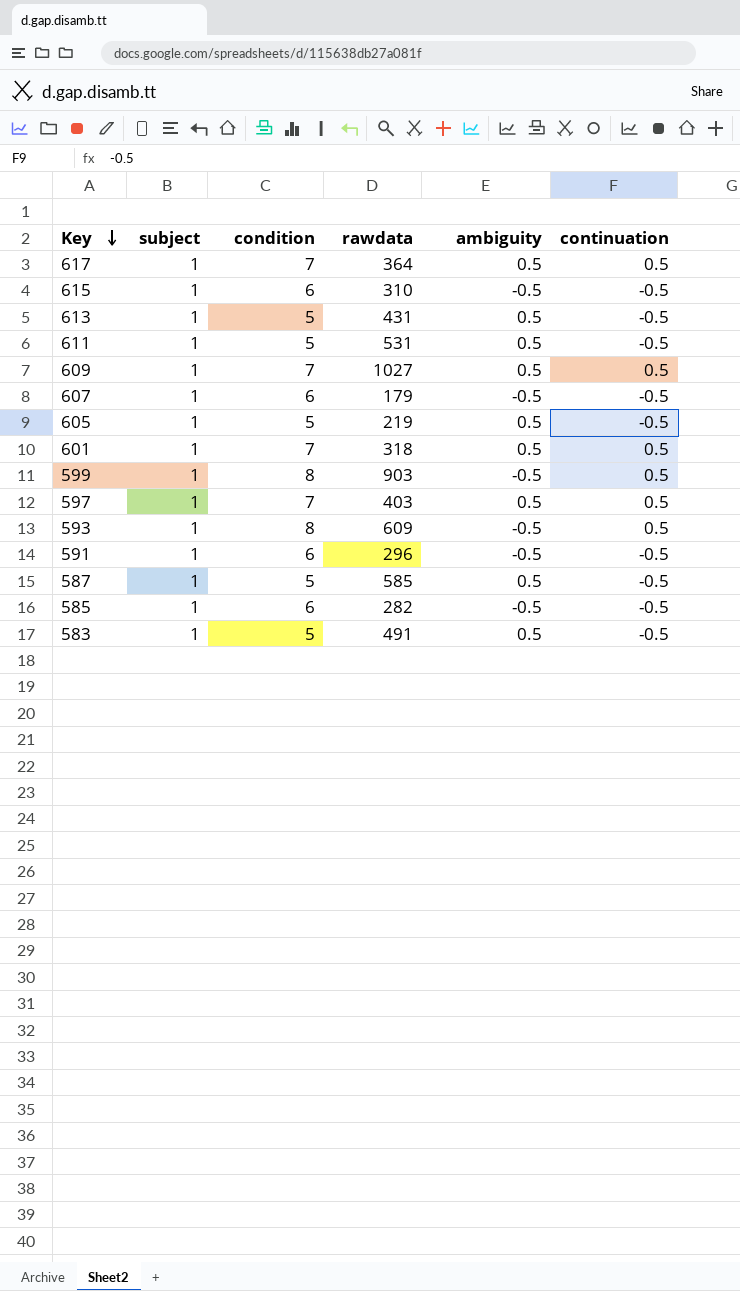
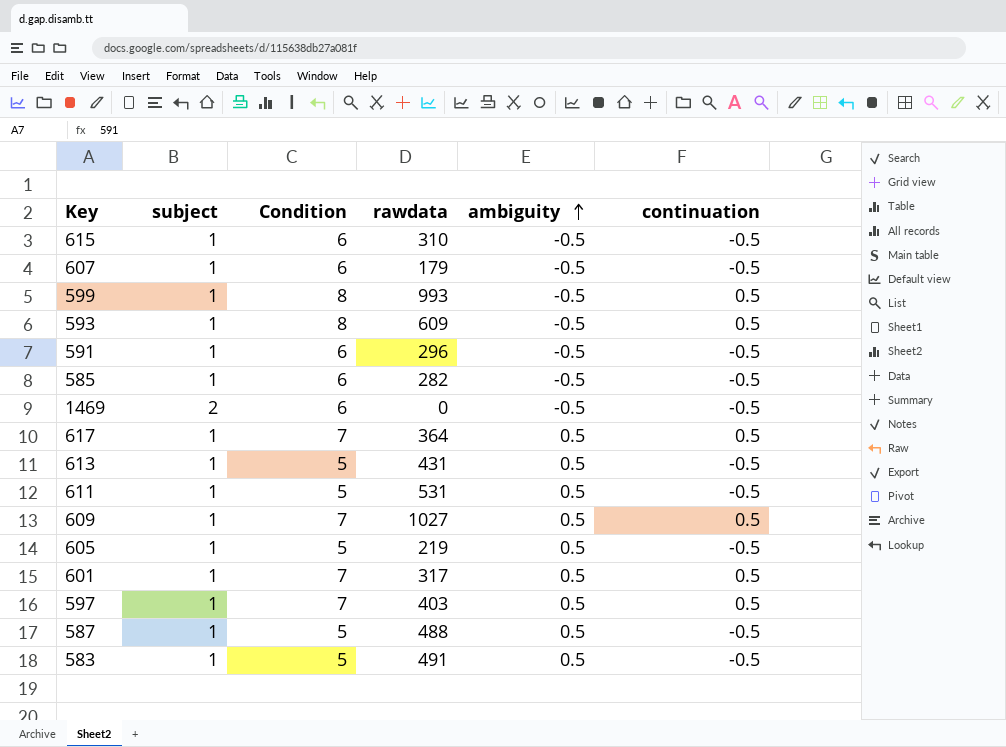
row order: Key descending -> ambiguity ascending
column name: condition -> Condition
599 | rawdata: 903 -> 993
row 1469: none -> 2 | 6 | 0 | -0.5 | -0.5
601 | rawdata: 318 -> 317
587 | rawdata: 585 -> 488

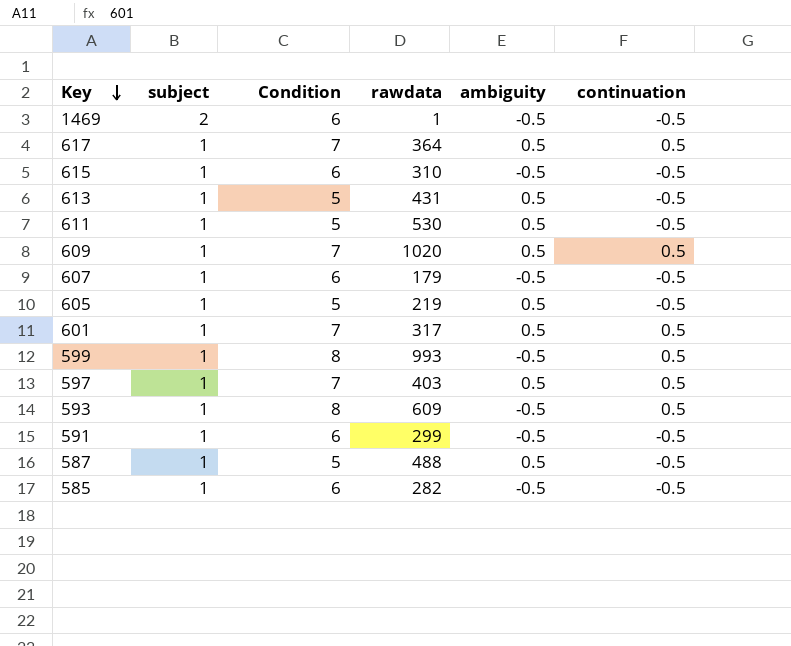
row order: ambiguity ascending -> Key descending
row 583: 1 | 5 | 491 | 0.5 | -0.5 -> none
1469 | rawdata: 0 -> 1
611 | rawdata: 531 -> 530
609 | rawdata: 1027 -> 1020
591 | rawdata: 296 -> 299

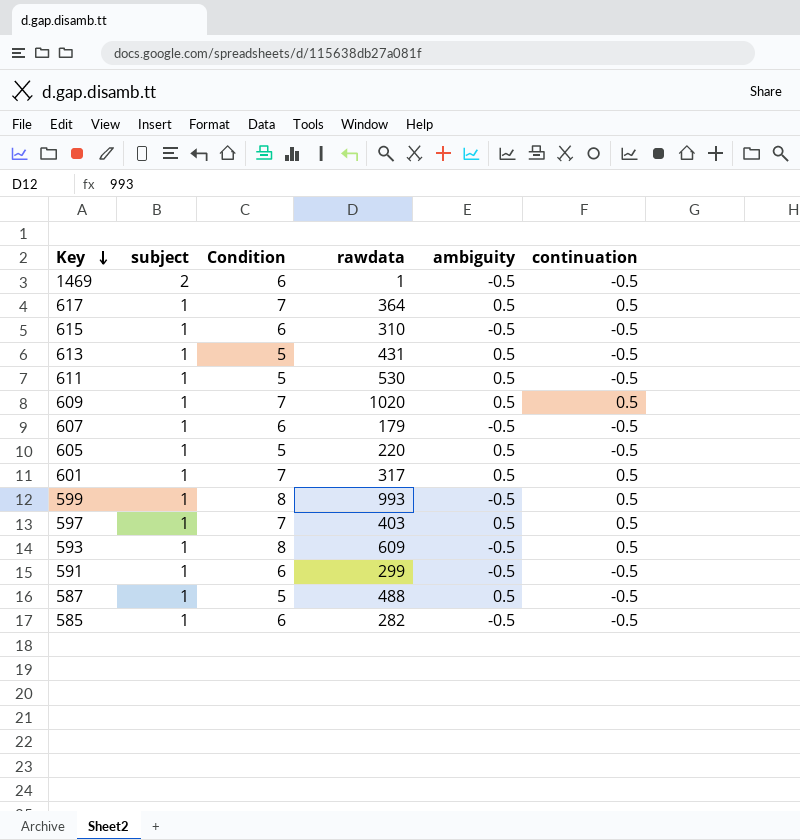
605 | rawdata: 219 -> 220

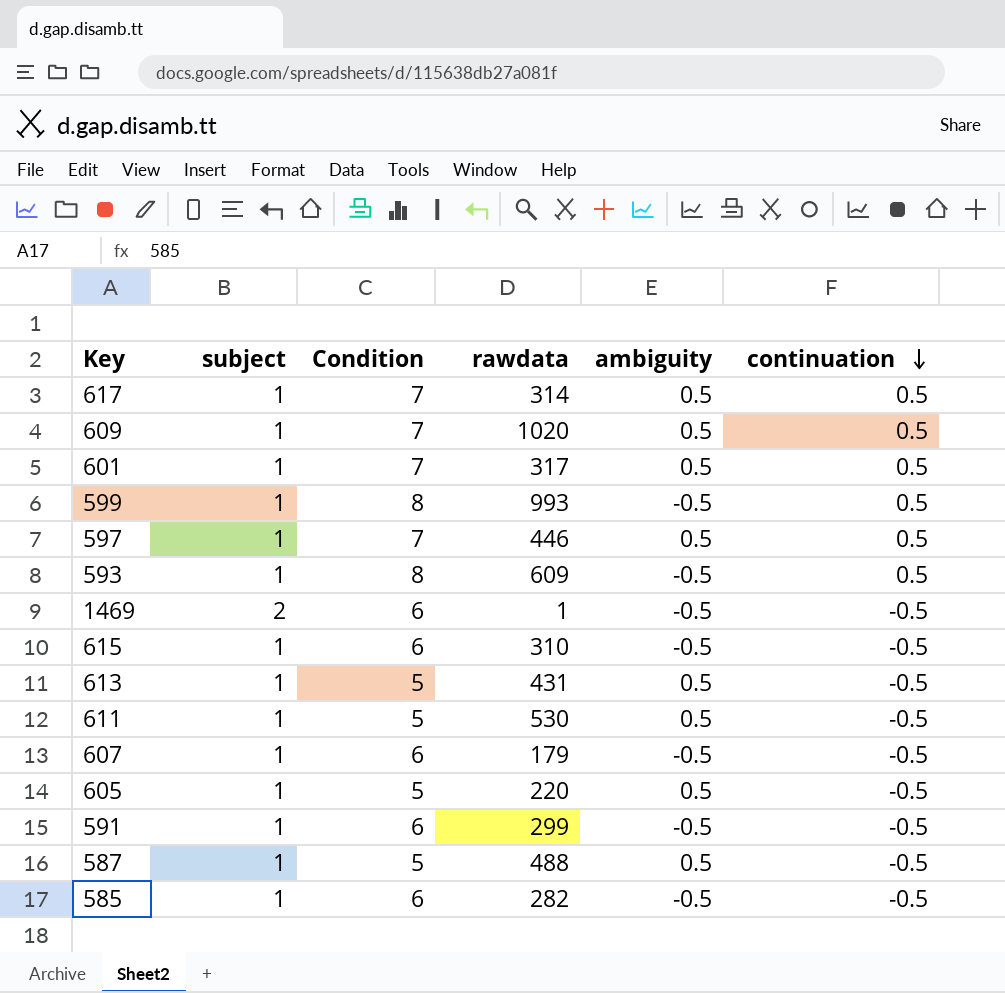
row order: Key descending -> continuation descending
617 | rawdata: 364 -> 314
597 | rawdata: 403 -> 446

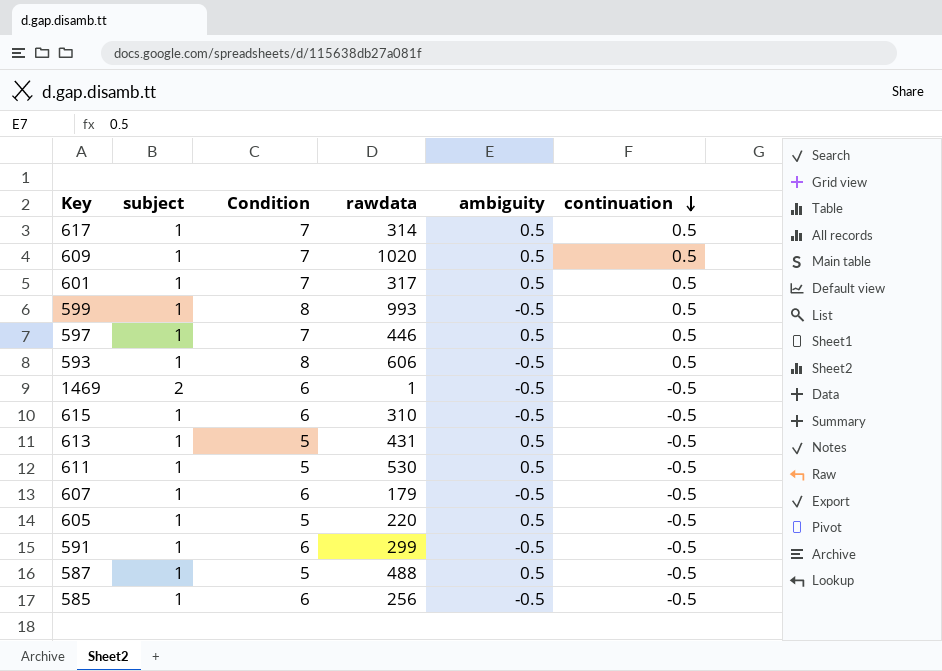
593 | rawdata: 609 -> 606
585 | rawdata: 282 -> 256

